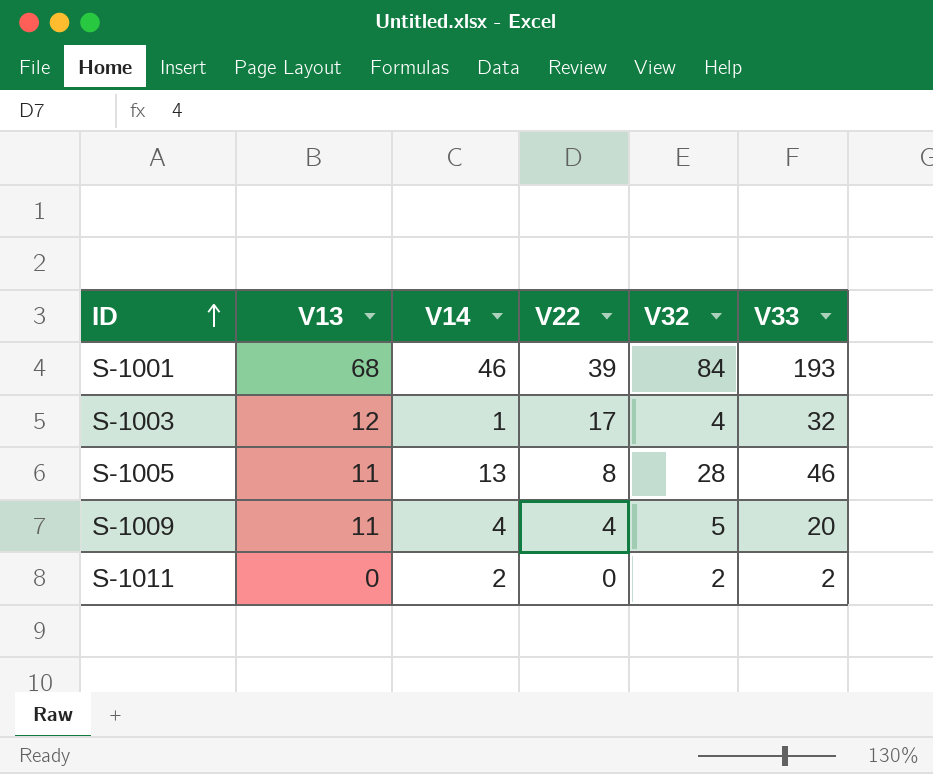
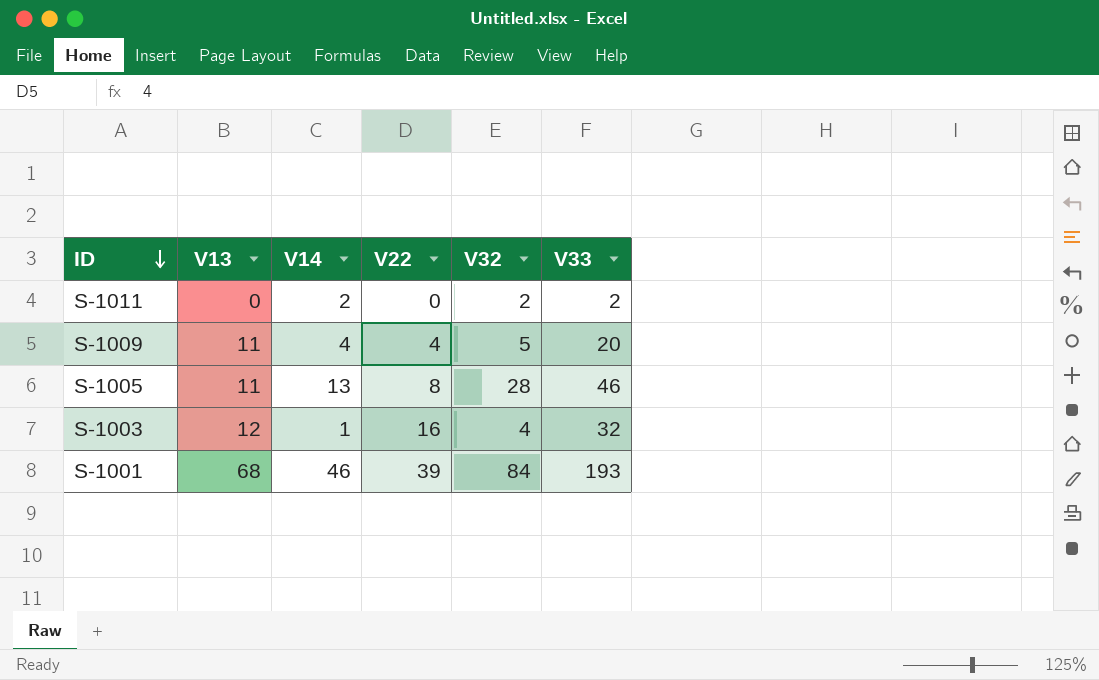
row order: ID ascending -> ID descending
S-1003 | V22: 17 -> 16

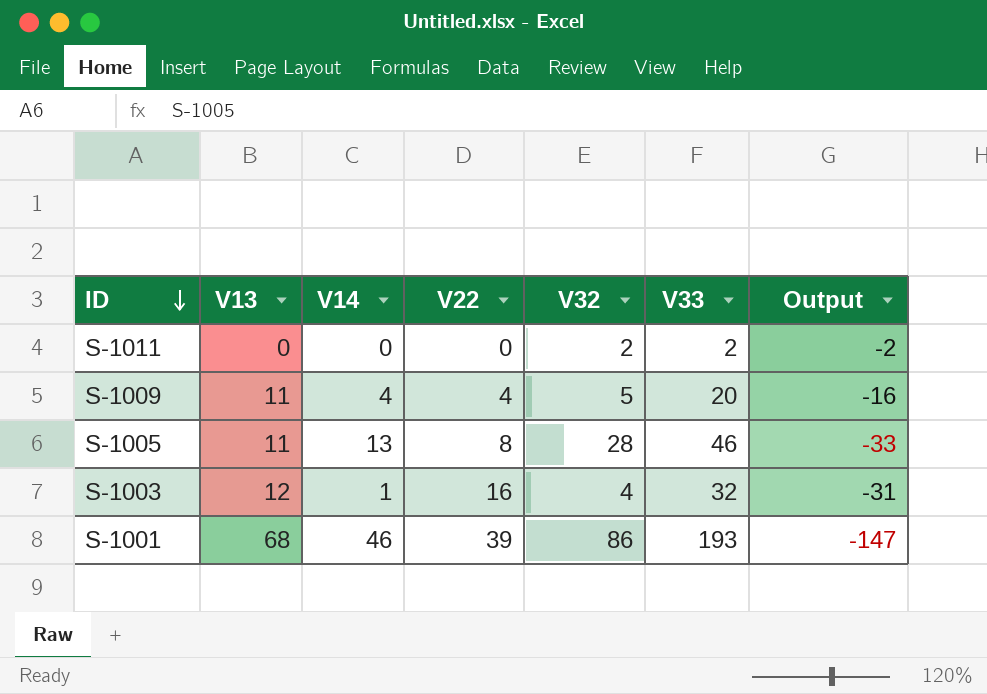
column Output | formula: none -> [V14] - [V33]
S-1011 | V14: 2 -> 0
S-1001 | V32: 84 -> 86

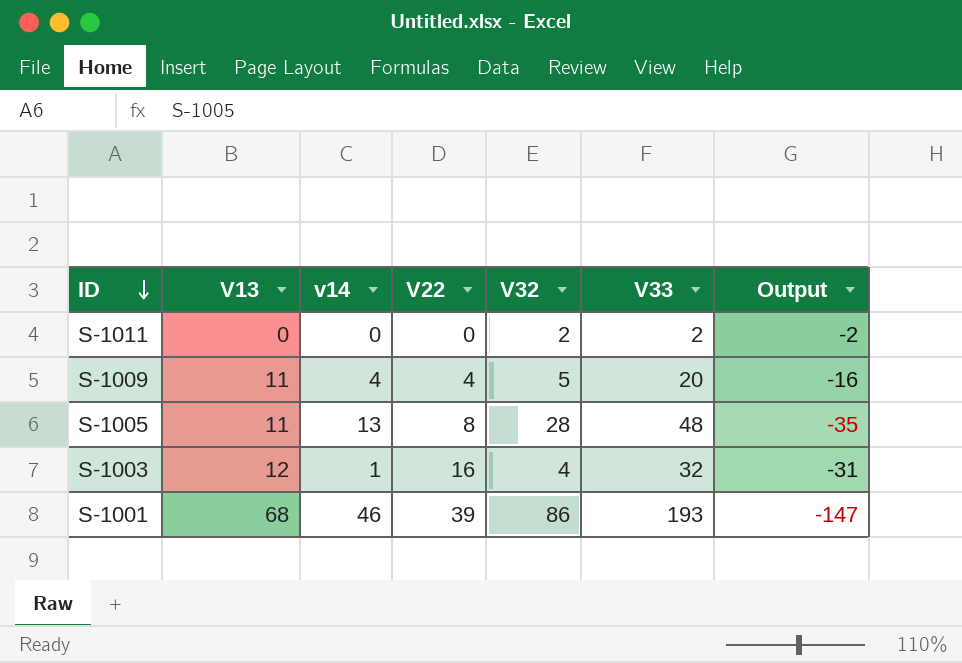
column name: V14 -> v14
S-1005 | V33: 46 -> 48
S-1005 | Output: -33 -> -35

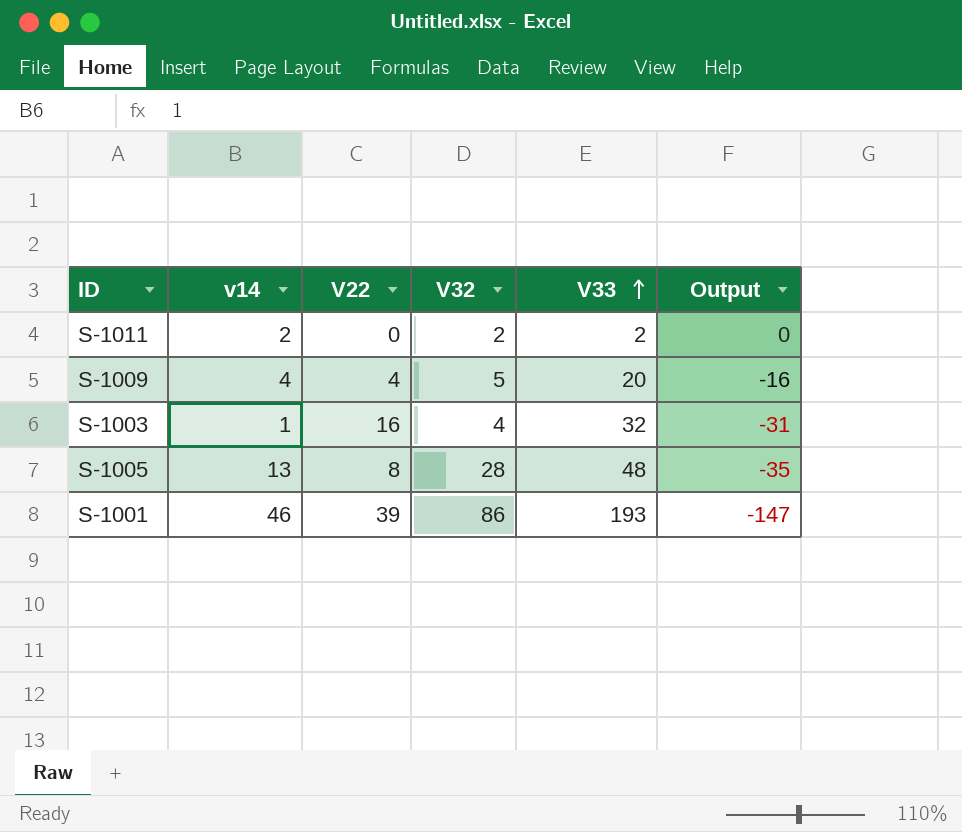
row order: ID descending -> V33 ascending
column V13 | position: 2 -> none
S-1011 | v14: 0 -> 2
S-1011 | Output: -2 -> 0

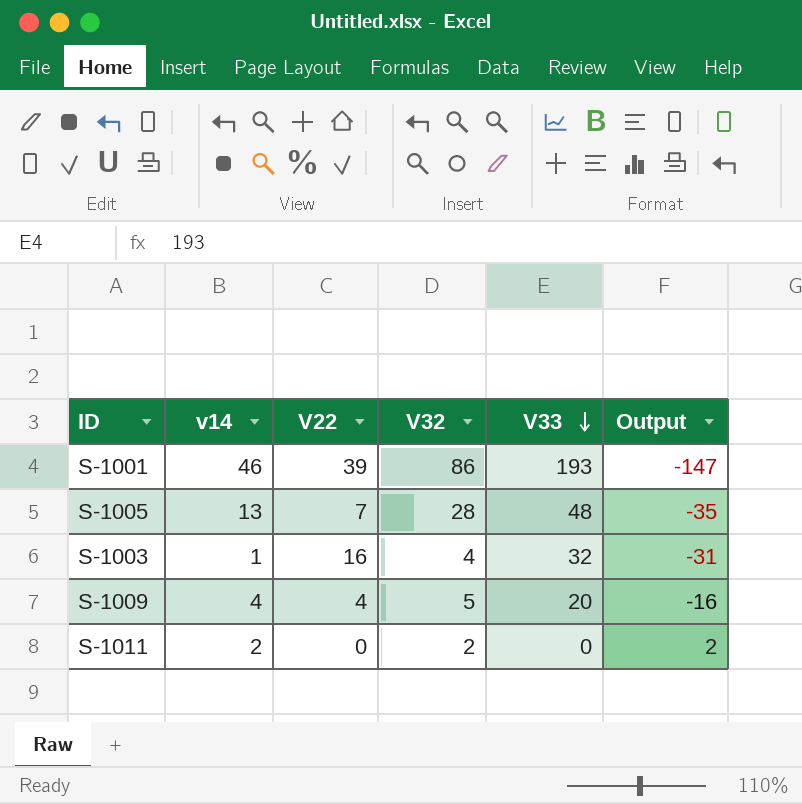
row order: V33 ascending -> V33 descending
S-1005 | V22: 8 -> 7
S-1011 | V33: 2 -> 0
S-1011 | Output: 0 -> 2

